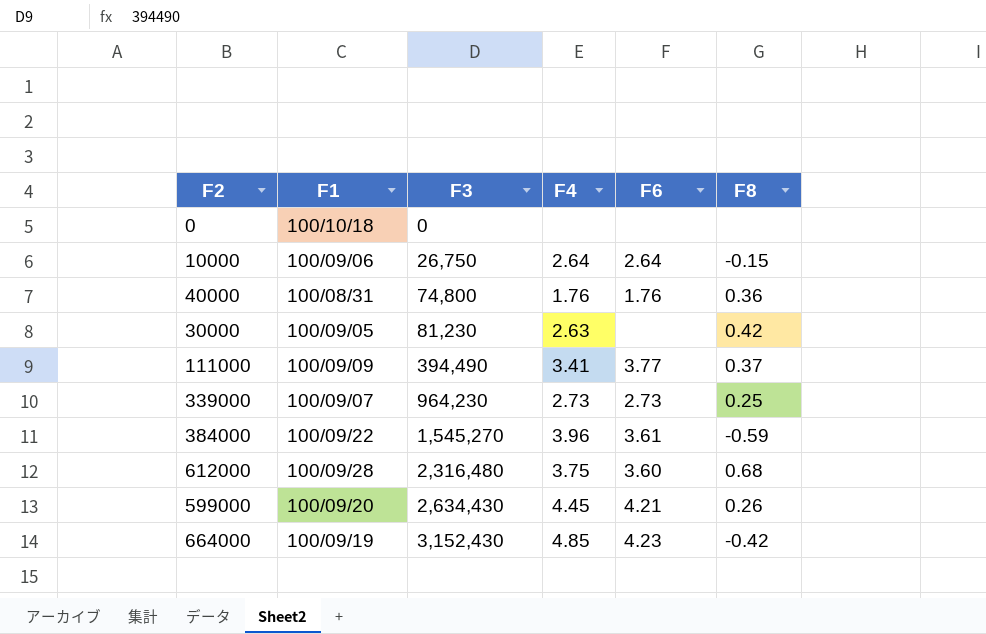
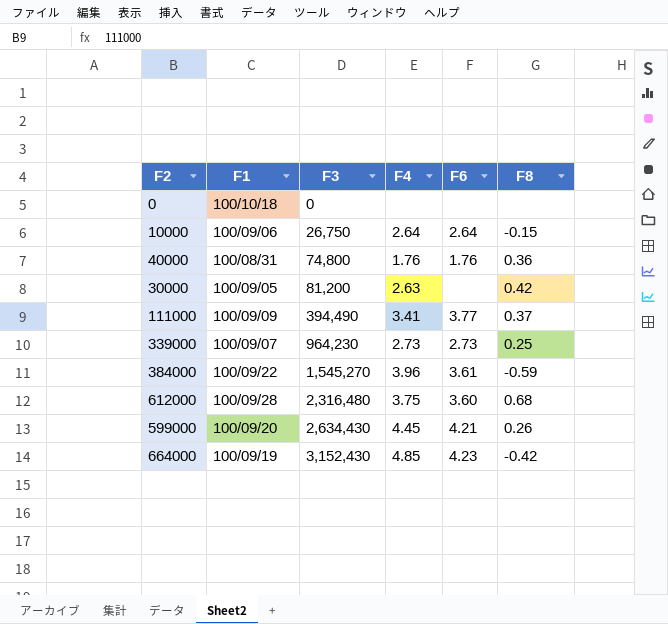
30000 | F3: 81,230 -> 81,200

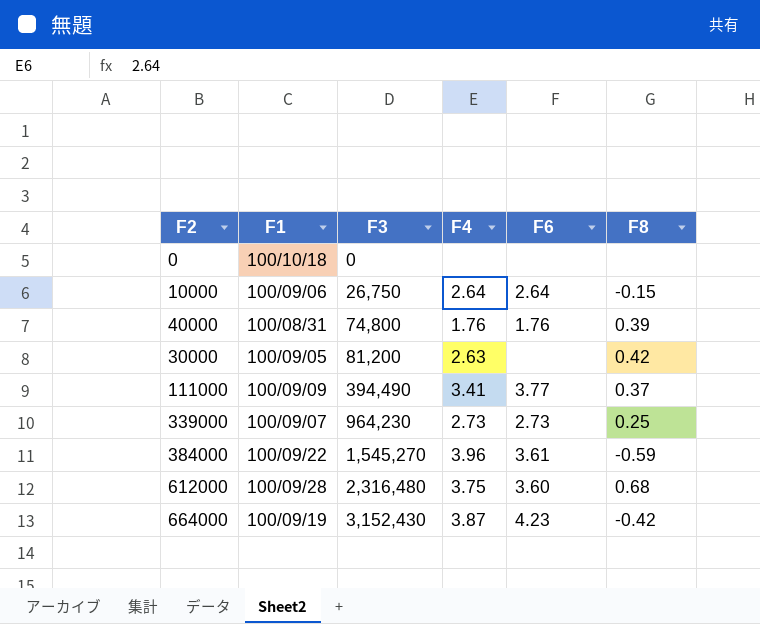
row 599000: 100/09/20 | 2,634,430 | 4.45 | 4.21 | 0.26 -> none
40000 | F8: 0.36 -> 0.39
664000 | F4: 4.85 -> 3.87

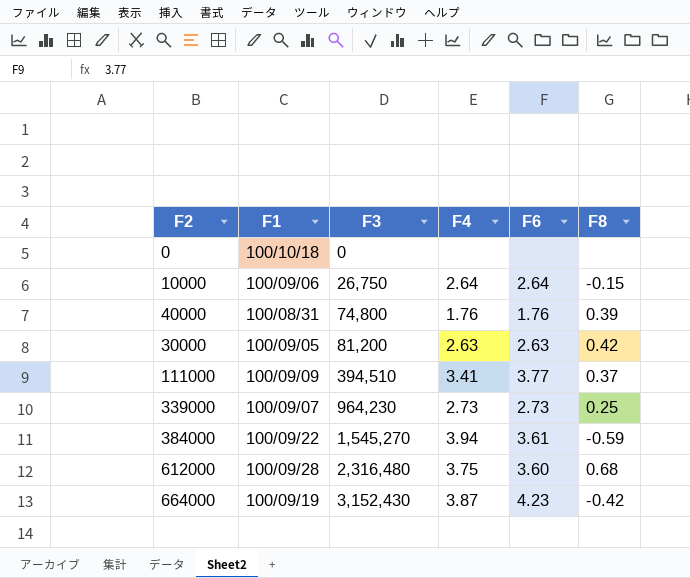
30000 | F6: none -> 2.63
111000 | F3: 394,490 -> 394,510
384000 | F4: 3.96 -> 3.94

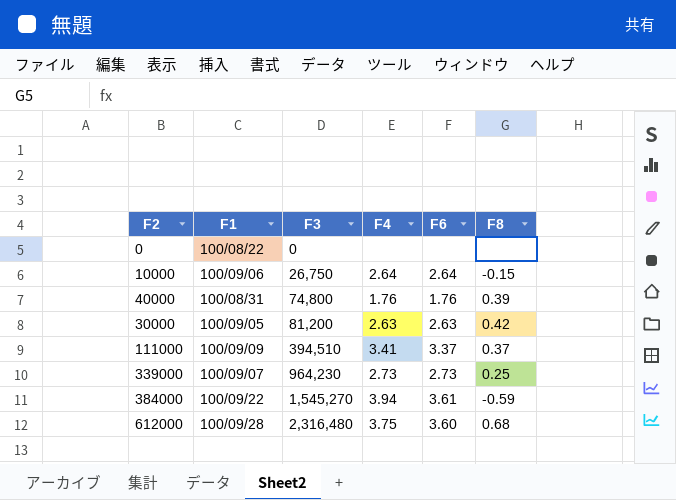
row 664000: 100/09/19 | 3,152,430 | 3.87 | 4.23 | -0.42 -> none
0 | F1: 100/10/18 -> 100/08/22
111000 | F6: 3.77 -> 3.37

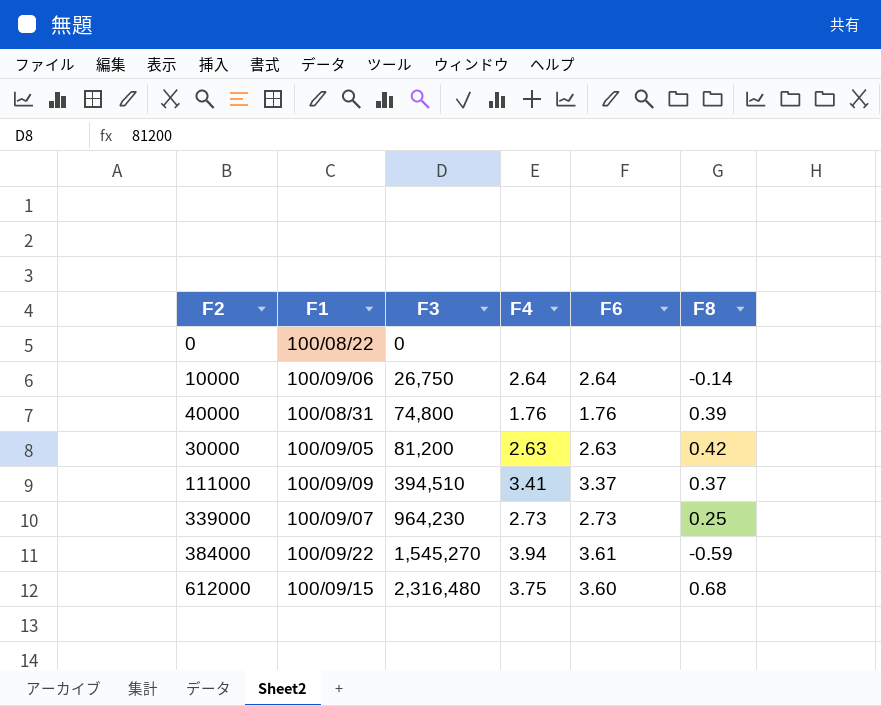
10000 | F8: -0.15 -> -0.14
612000 | F1: 100/09/28 -> 100/09/15

